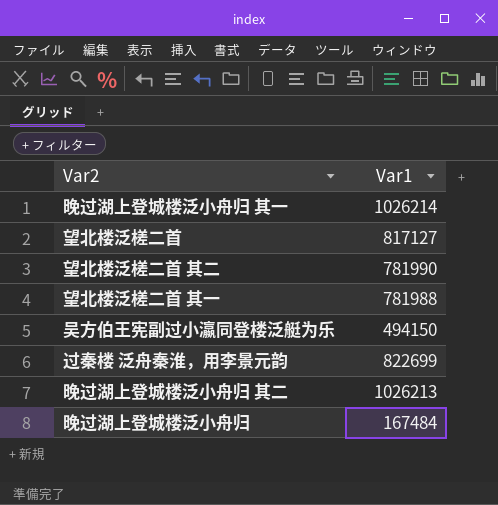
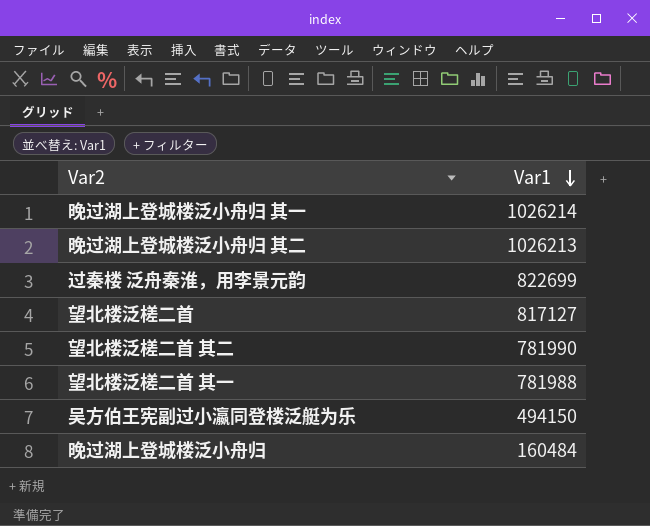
row order: none -> Var1 descending
晚过湖上登城楼泛小舟归 | Var1: 167484 -> 160484

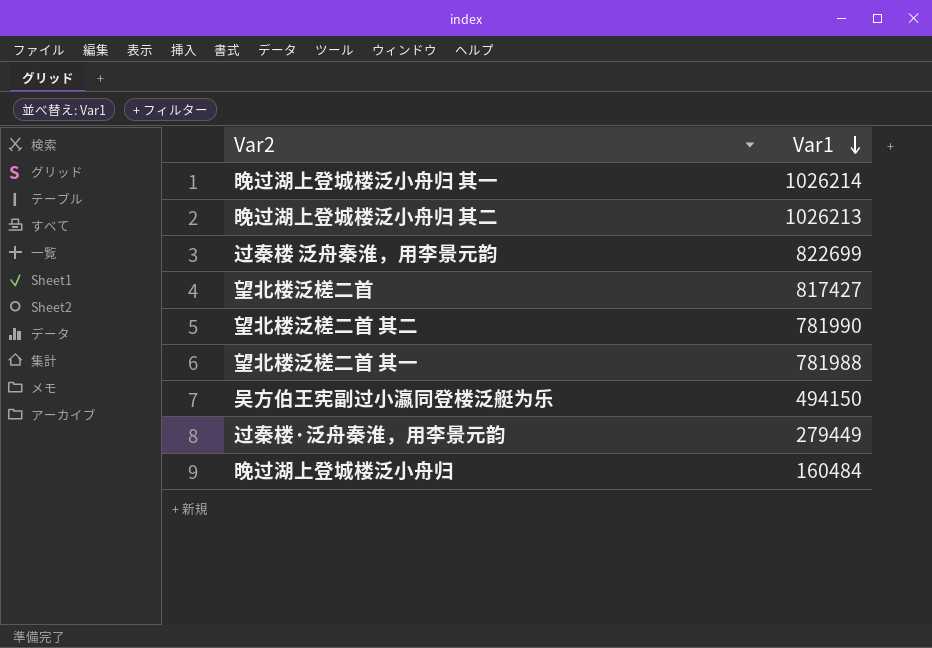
望北楼泛槎二首 | Var1: 817127 -> 817427
row 过秦楼·泛舟秦淮，用李景元韵: none -> 279449

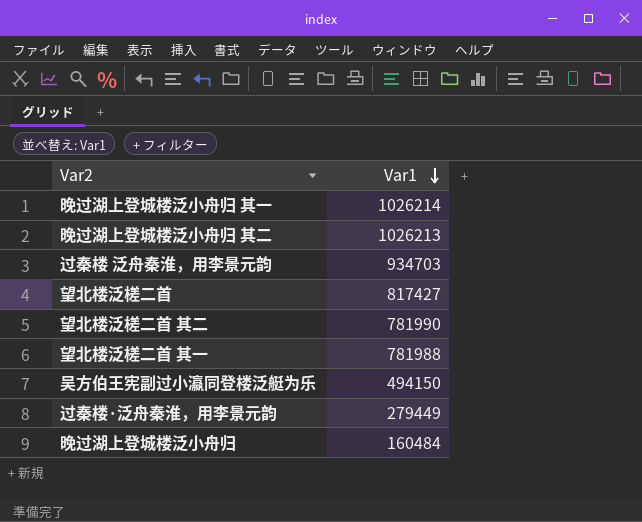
过秦楼 泛舟秦淮，用李景元韵 | Var1: 822699 -> 934703

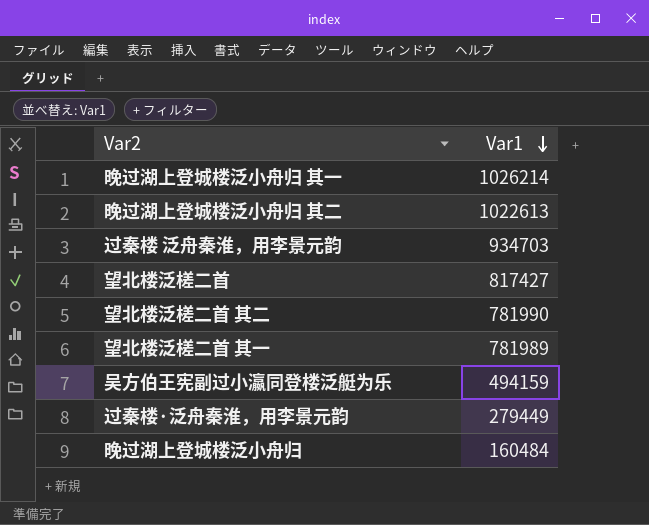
晚过湖上登城楼泛小舟归 其二 | Var1: 1026213 -> 1022613
望北楼泛槎二首 其一 | Var1: 781988 -> 781989
吴方伯王宪副过小瀛同登楼泛艇为乐 | Var1: 494150 -> 494159

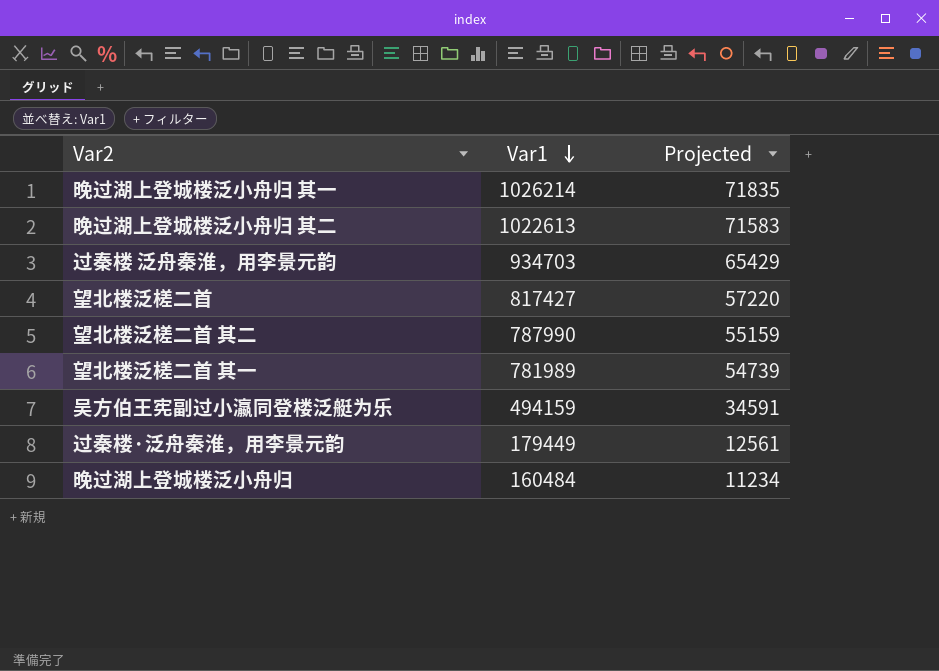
column Projected | formula: none -> [Var1] * 0.07
望北楼泛槎二首 其二 | Var1: 781990 -> 787990
过秦楼·泛舟秦淮，用李景元韵 | Var1: 279449 -> 179449

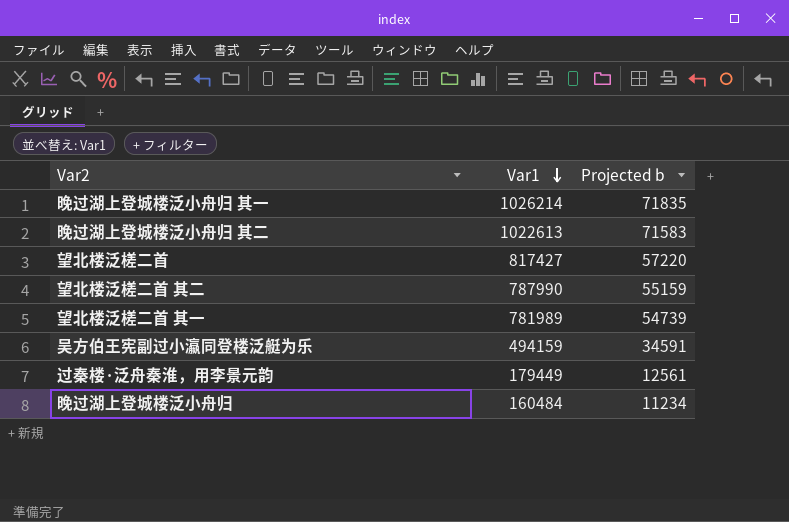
column name: Projected -> Projected b
row 过秦楼 泛舟秦淮，用李景元韵: 934703 | 65429 -> none

